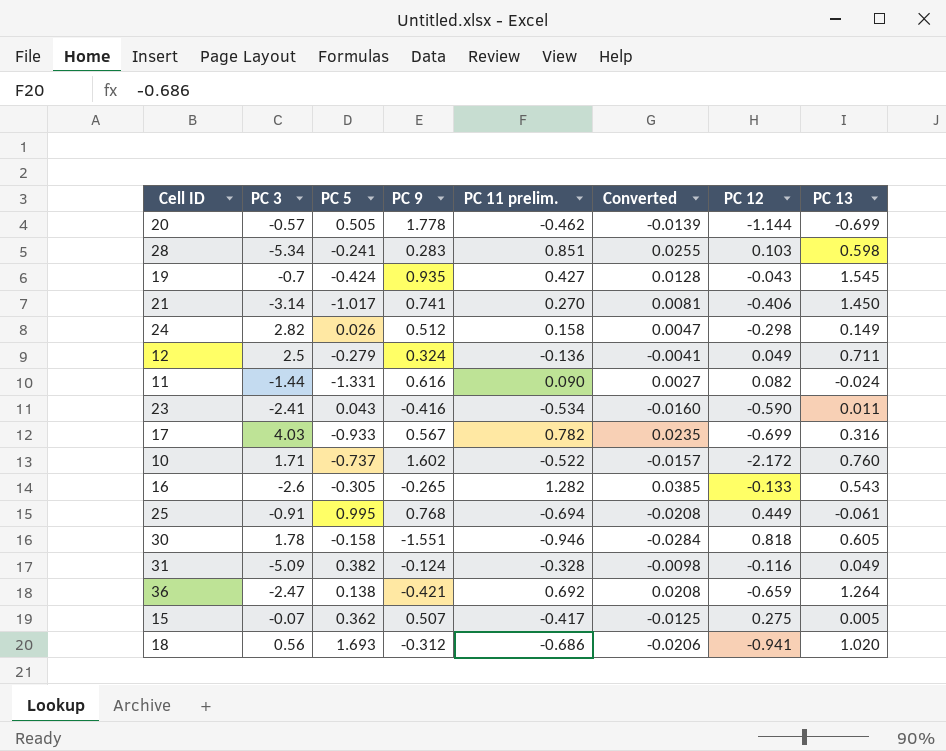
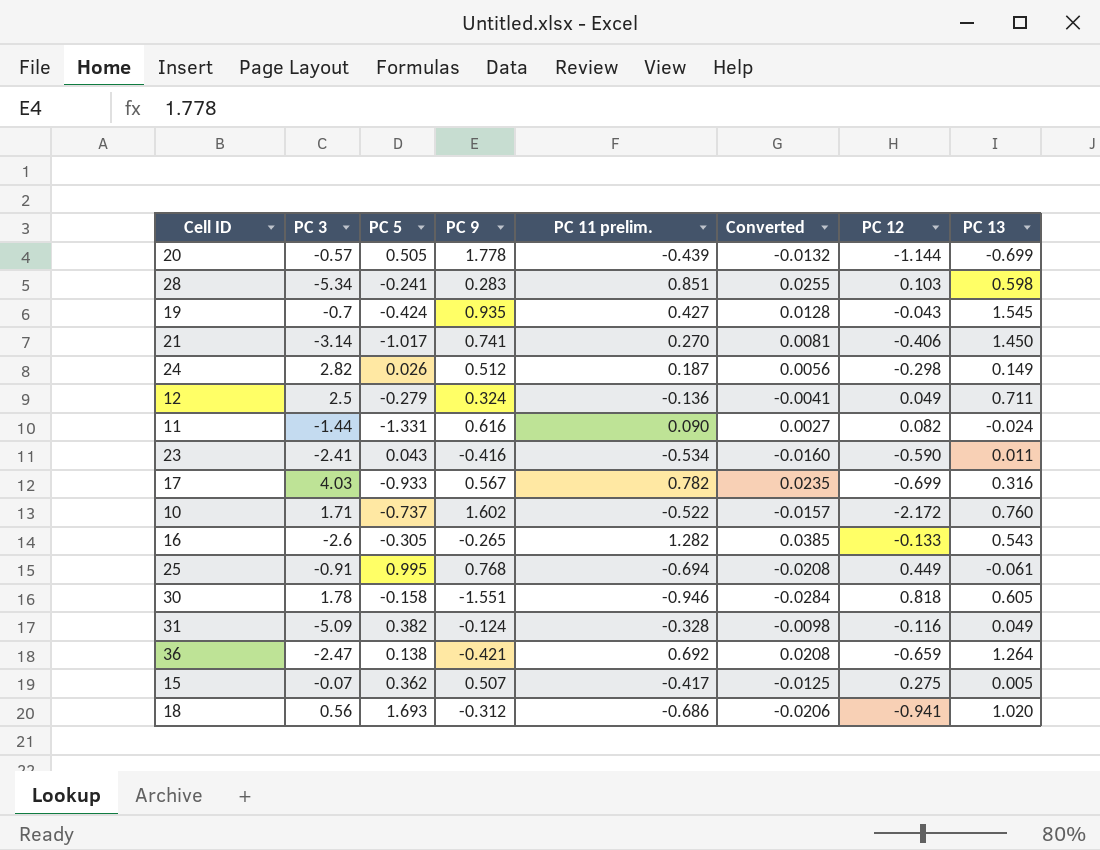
20 | PC 11 prelim.: -0.462 -> -0.439
20 | Converted: -0.0139 -> -0.0132
24 | PC 11 prelim.: 0.158 -> 0.187
24 | Converted: 0.0047 -> 0.0056

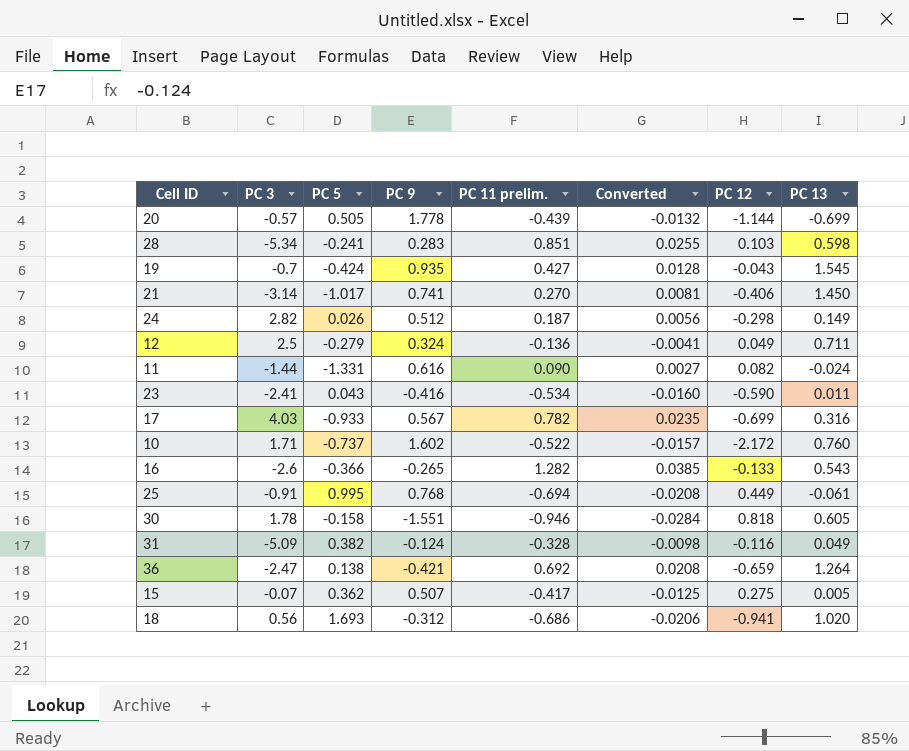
16 | PC 5: -0.305 -> -0.366

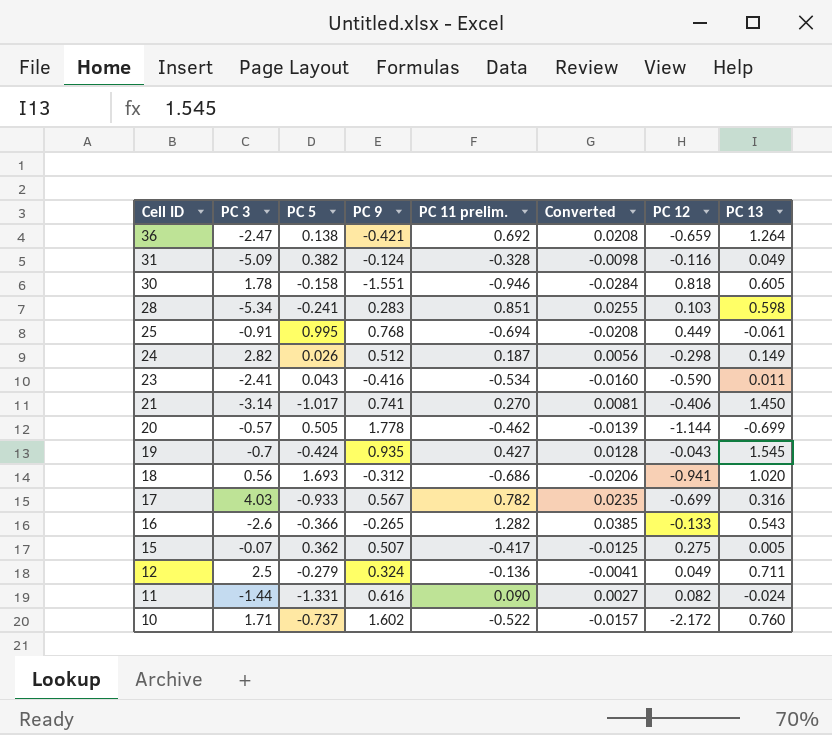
row order: none -> Cell ID descending
20 | PC 11 prelim.: -0.439 -> -0.462
20 | Converted: -0.0132 -> -0.0139

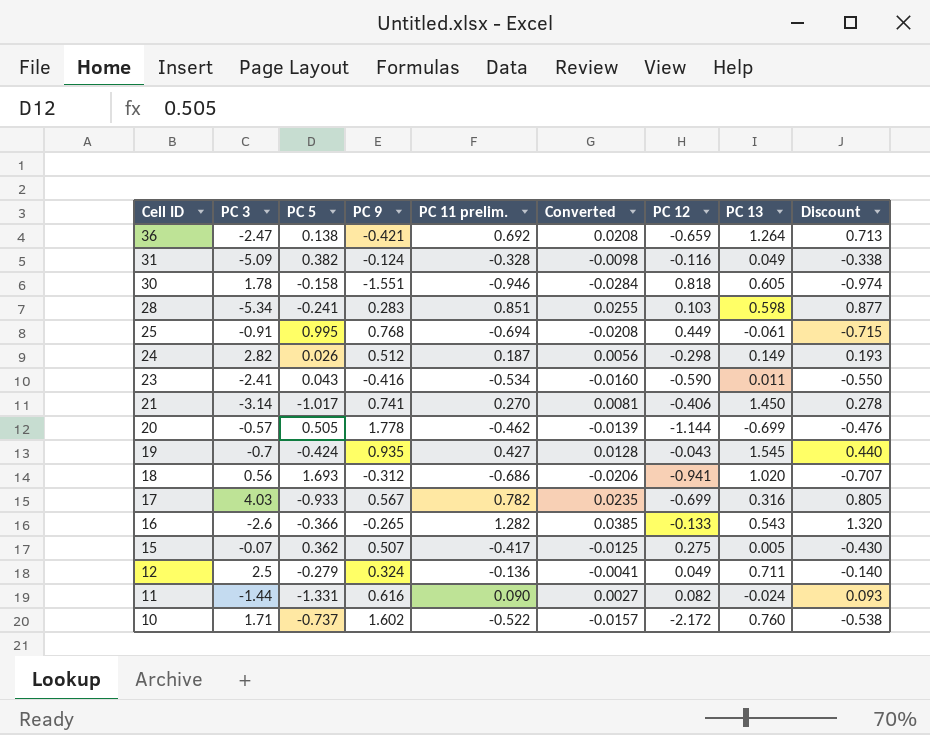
column Discount | formula: none -> [PC 11 prelim.] * 1.03

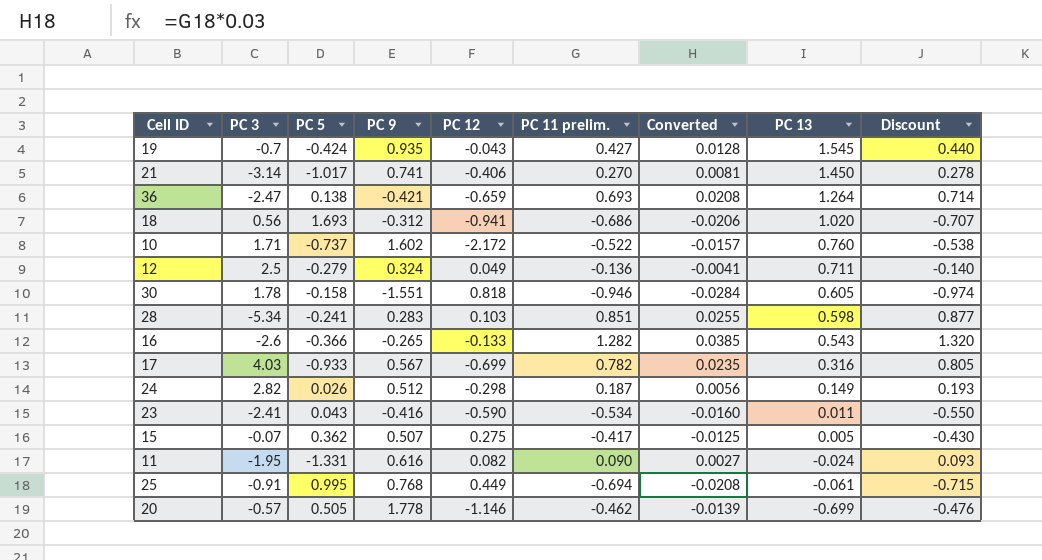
row order: Cell ID descending -> PC 13 descending
column PC 12 | position: 7 -> 5
row 31: -5.09 | 0.382 | -0.124 | -0.328 | -0.0098 | -0.116 | 0.049 | -0.338 -> none
36 | PC 11 prelim.: 0.692 -> 0.693
36 | Discount: 0.713 -> 0.714
11 | PC 3: -1.44 -> -1.95
20 | PC 12: -1.144 -> -1.146

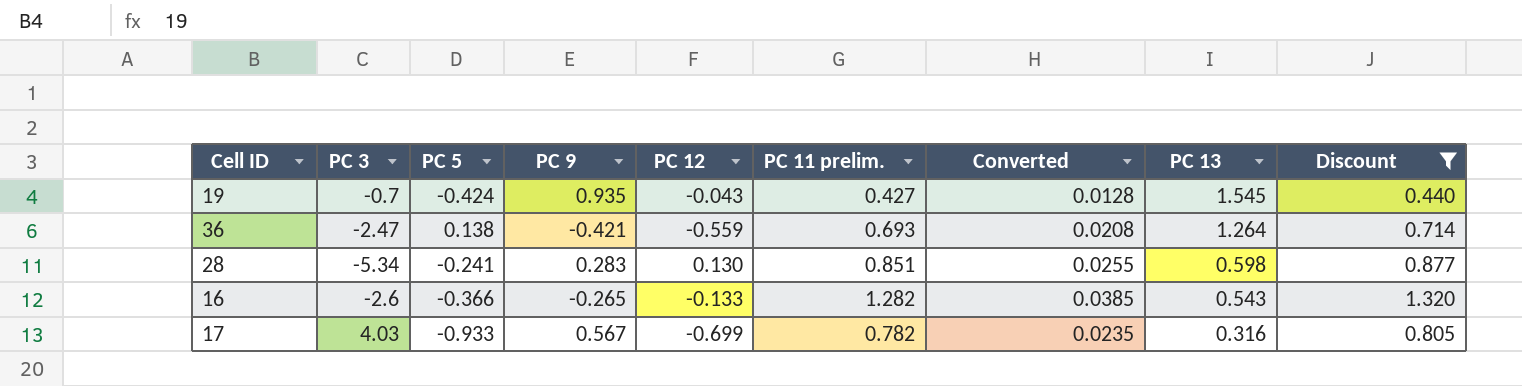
filter: none -> Discount >= 0.440
36 | PC 12: -0.659 -> -0.559
28 | PC 12: 0.103 -> 0.130

